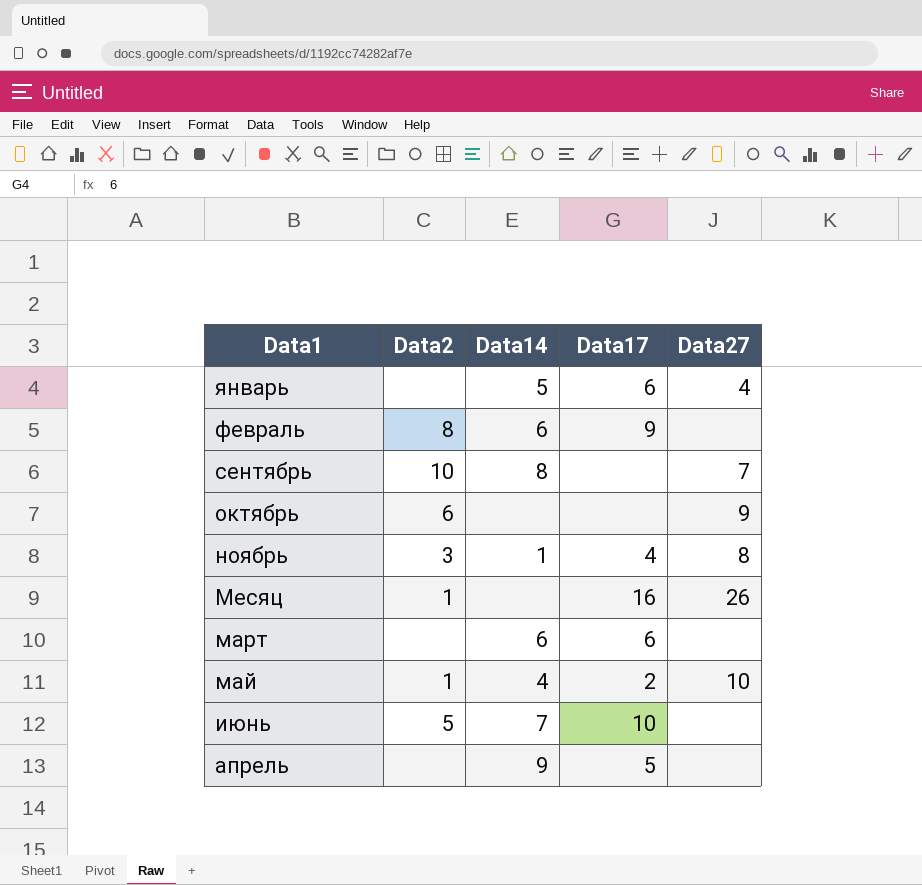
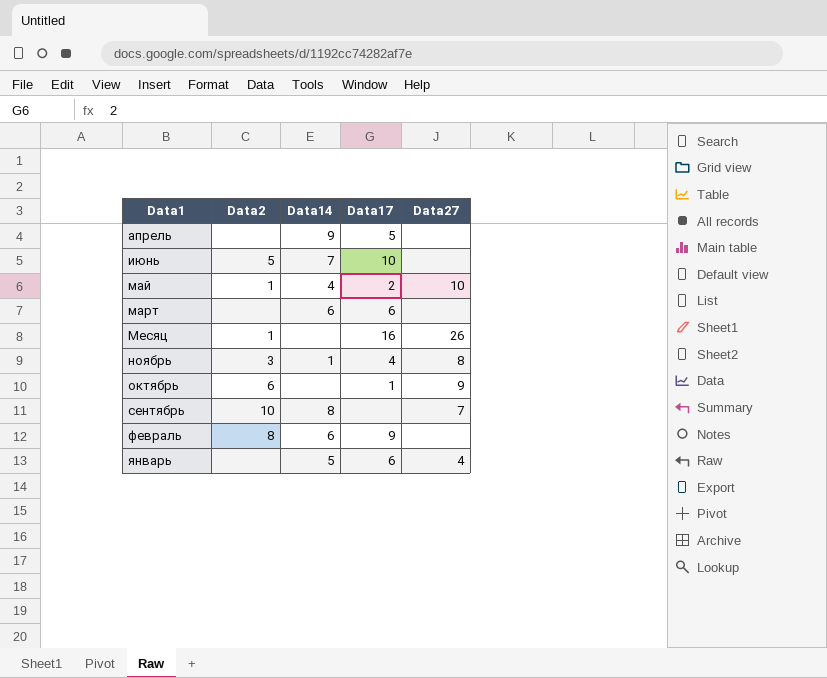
row order: Data1 descending -> Data1 ascending
октябрь | Data17: none -> 1

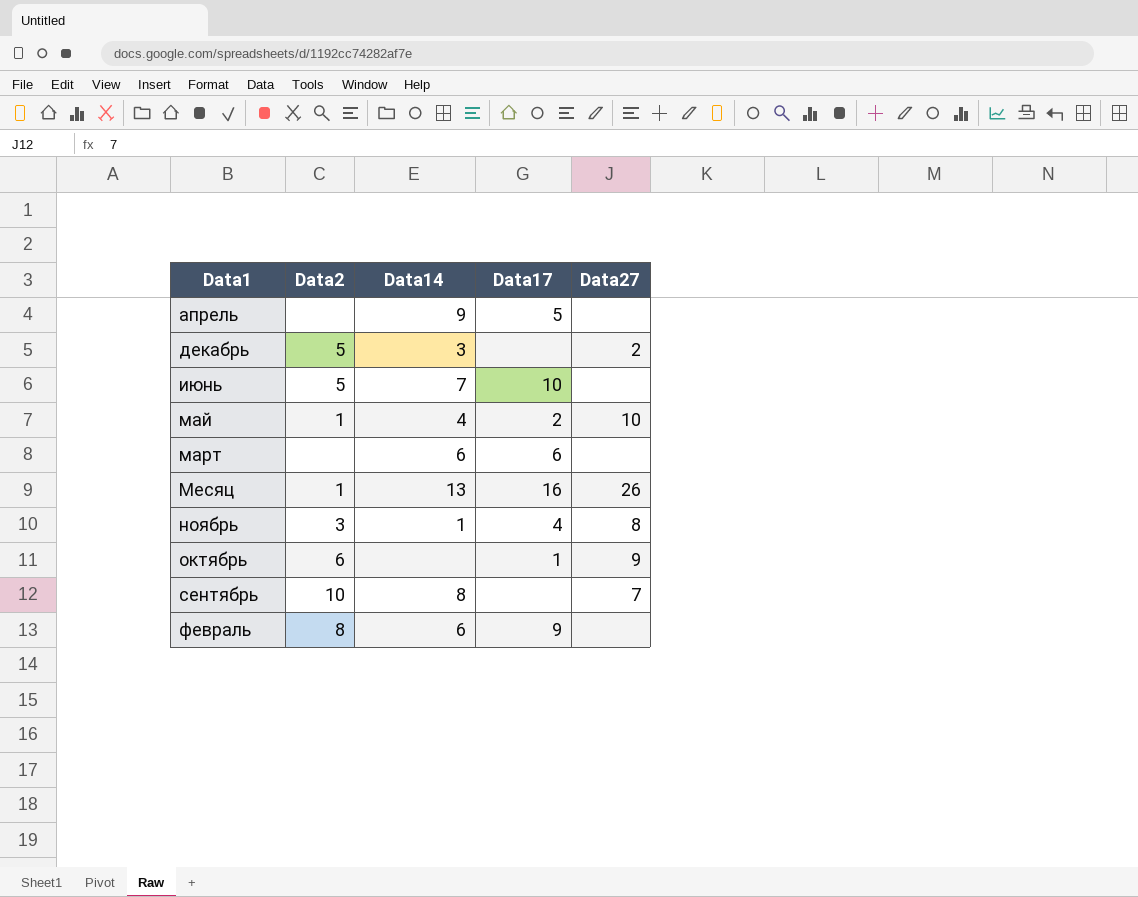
row январь: none | 5 | 6 | 4 -> none
row декабрь: none -> 5 | 3 | none | 2
Месяц | Data14: none -> 13

